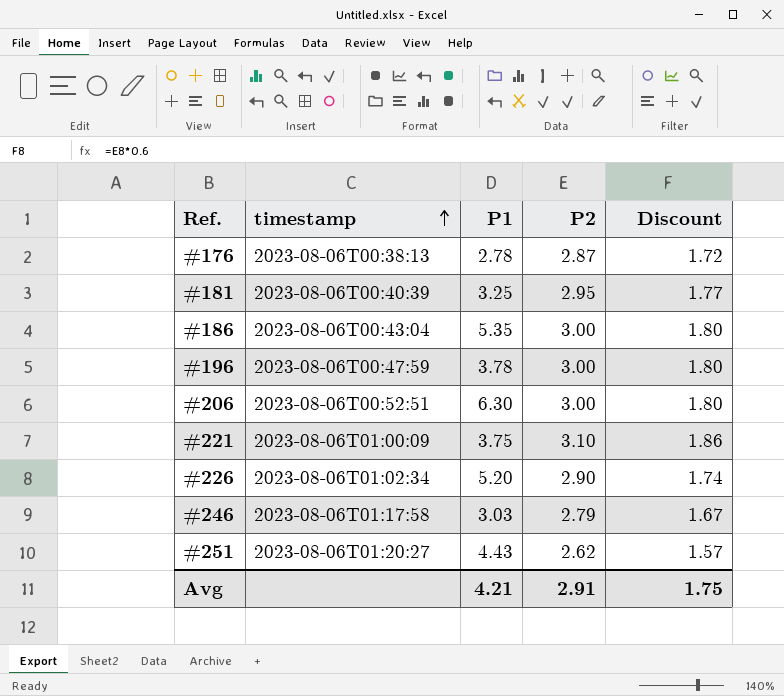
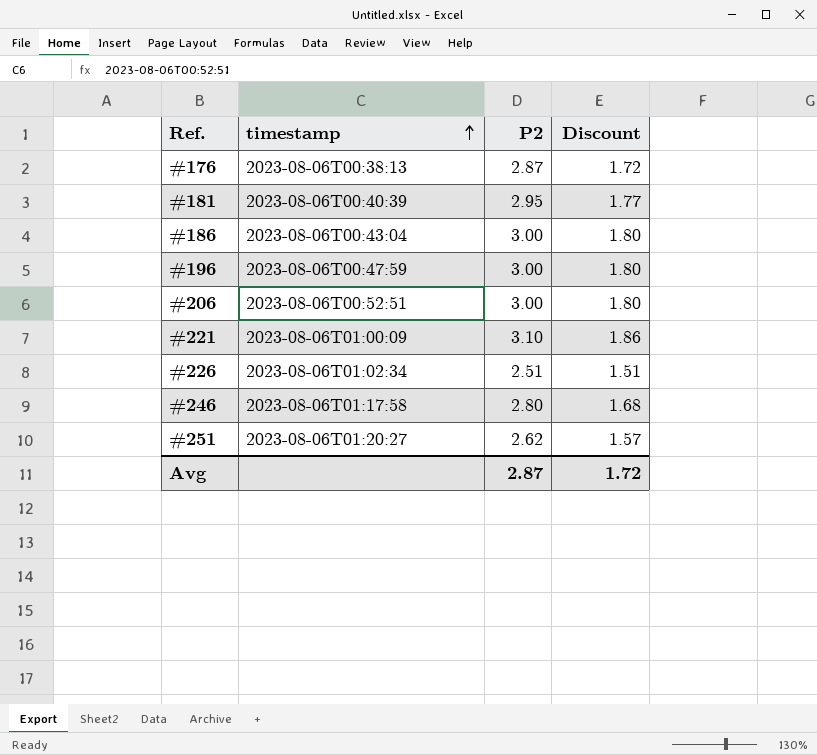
column P1 | position: 3 -> none
#226 | P2: 2.90 -> 2.51
#226 | Discount: 1.74 -> 1.51
#246 | P2: 2.79 -> 2.80
#246 | Discount: 1.67 -> 1.68
Avg | P2: 2.91 -> 2.87
Avg | Discount: 1.75 -> 1.72

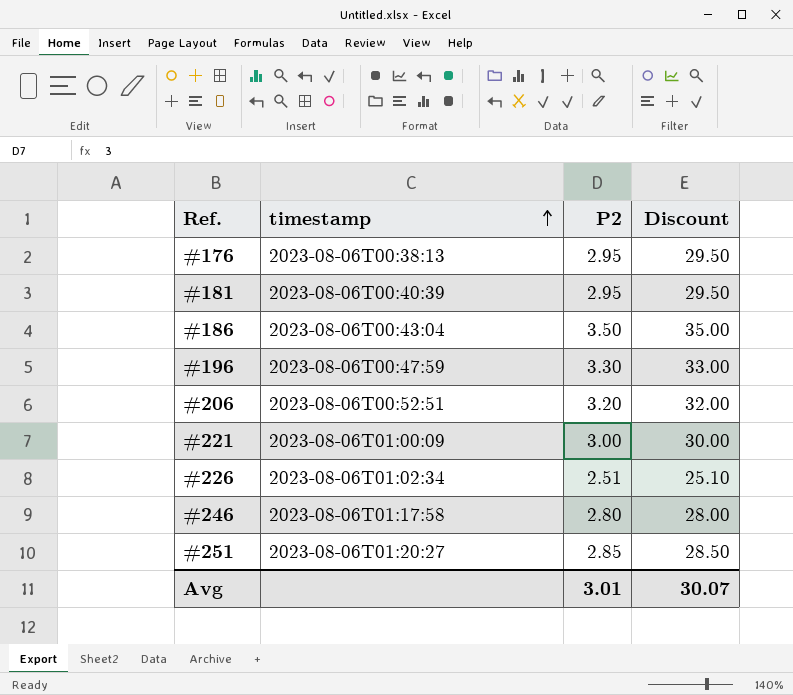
column Discount | formula: [P2] * 0.6 -> [P2] * 10
#176 | P2: 2.87 -> 2.95
#186 | P2: 3.00 -> 3.50
#196 | P2: 3.00 -> 3.30
#206 | P2: 3.00 -> 3.20
#221 | P2: 3.10 -> 3.00
#251 | P2: 2.62 -> 2.85
Avg | P2: 2.87 -> 3.01
Avg | Discount: 1.72 -> 30.07

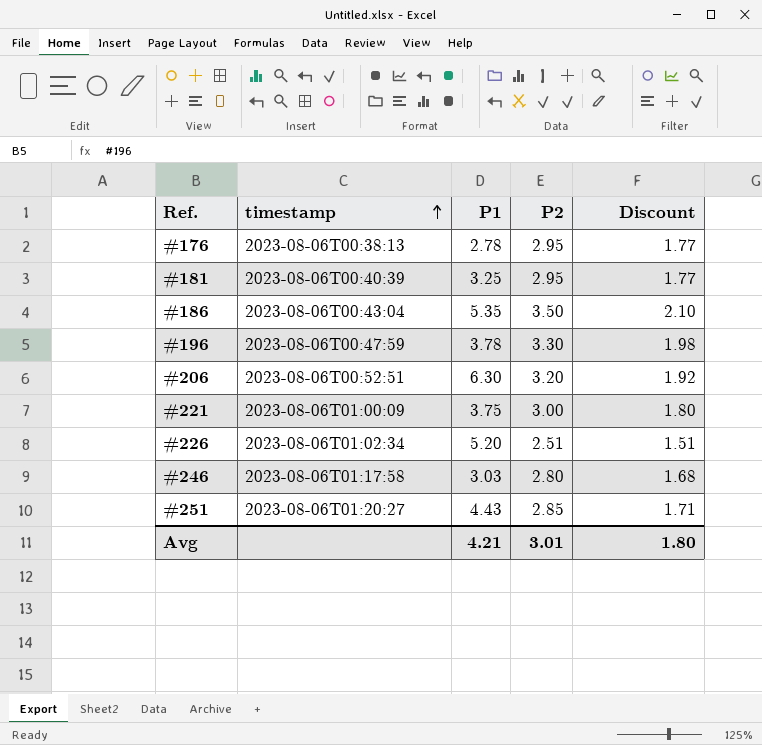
column P1 | position: none -> 3
column Discount | formula: [P2] * 10 -> [P2] * 0.6
Avg | Discount: 30.07 -> 1.80

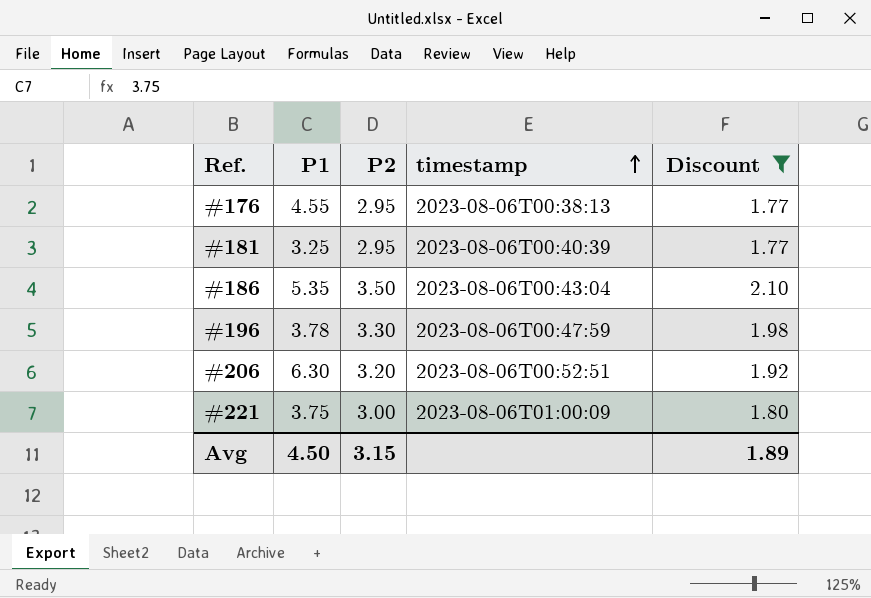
filter: none -> Discount >= 1.77
column timestamp | position: 2 -> 4
#176 | P1: 2.78 -> 4.55
Avg | P1: 4.21 -> 4.50
Avg | P2: 3.01 -> 3.15
Avg | Discount: 1.80 -> 1.89

